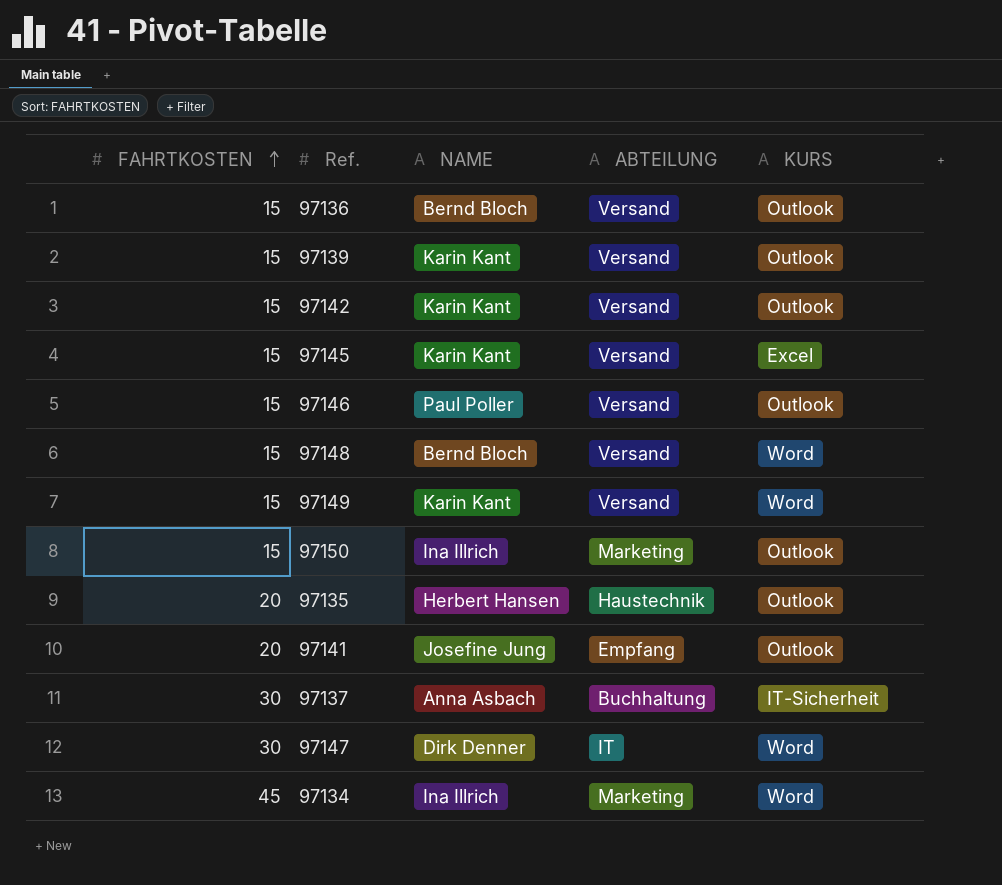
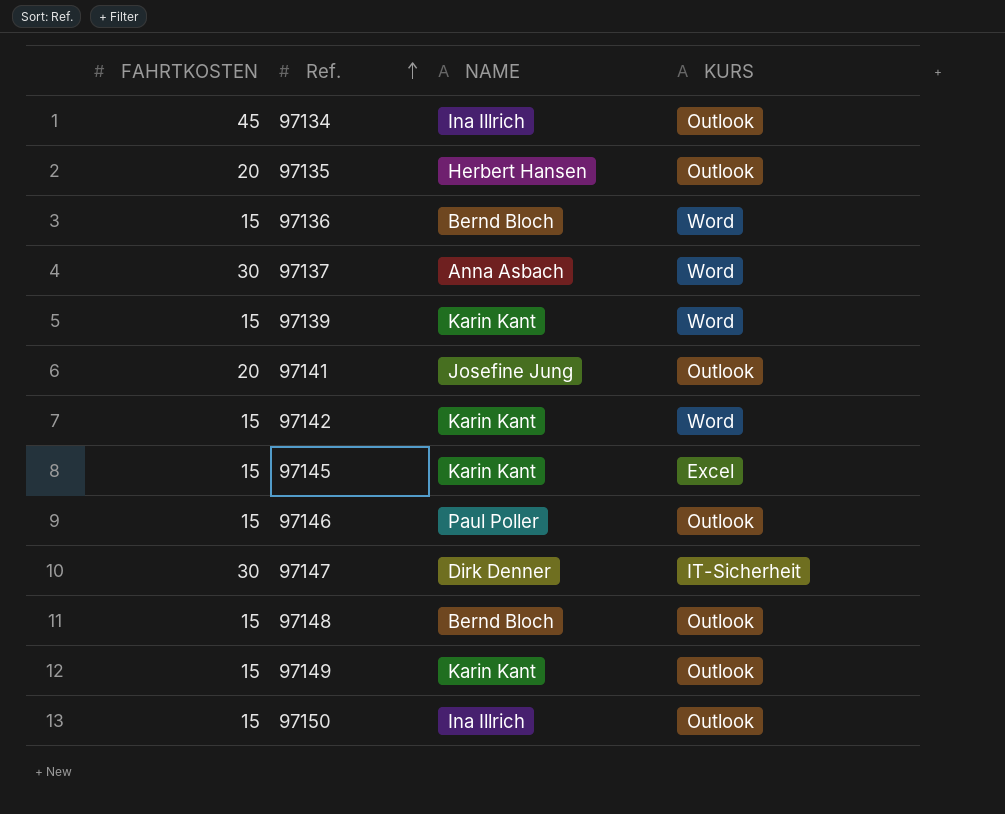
row order: FAHRTKOSTEN ascending -> Ref. ascending
column ABTEILUNG | position: 4 -> none
97134 | KURS: Word -> Outlook
97136 | KURS: Outlook -> Word
97137 | KURS: IT-Sicherheit -> Word
97139 | KURS: Outlook -> Word
97142 | KURS: Outlook -> Word
97147 | KURS: Word -> IT-Sicherheit
97148 | KURS: Word -> Outlook
97149 | KURS: Word -> Outlook

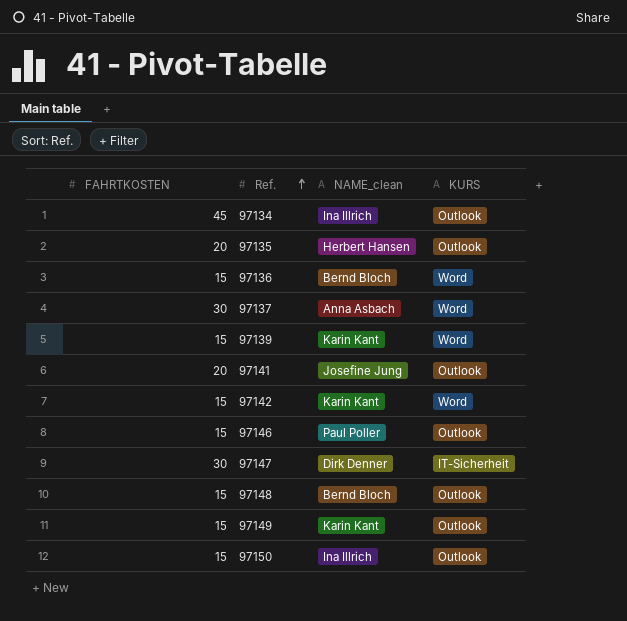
column name: NAME -> NAME_clean
row 97145: 15 | Karin Kant | Excel -> none

